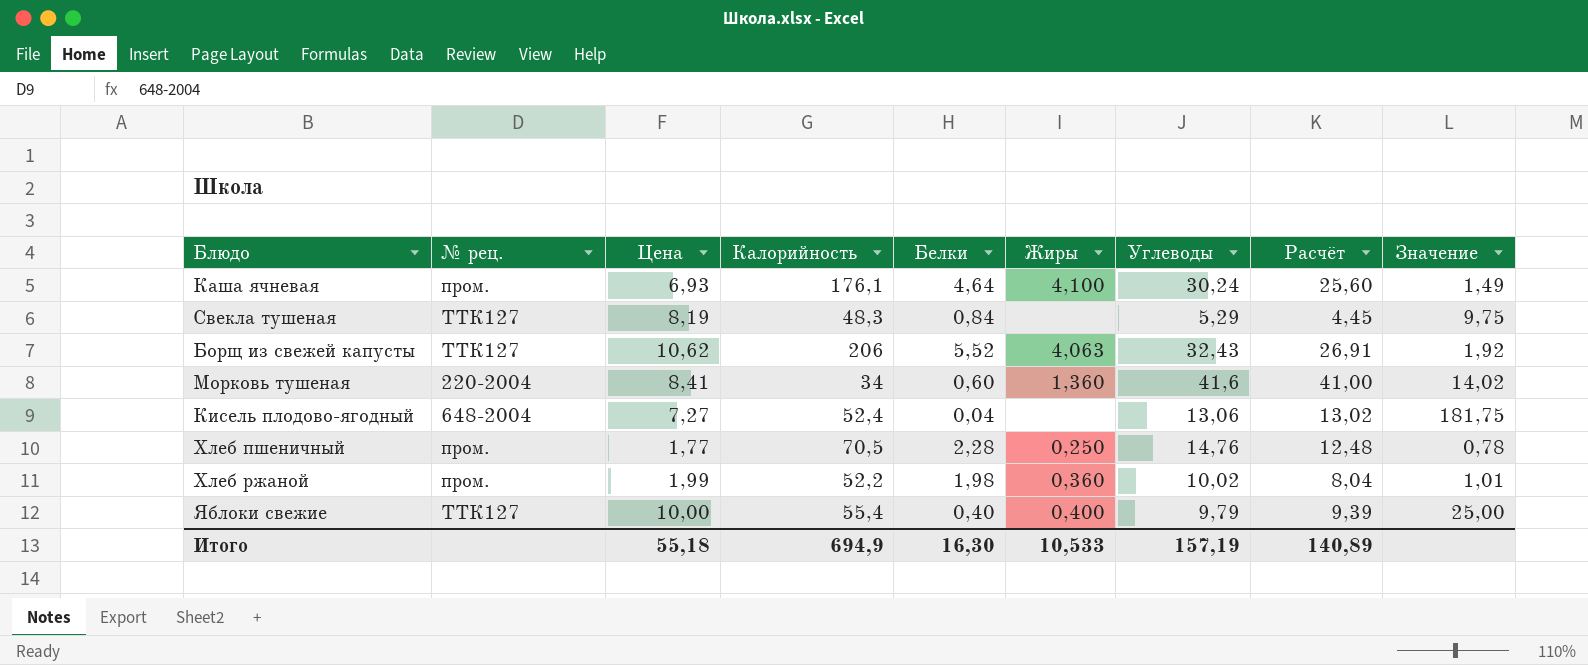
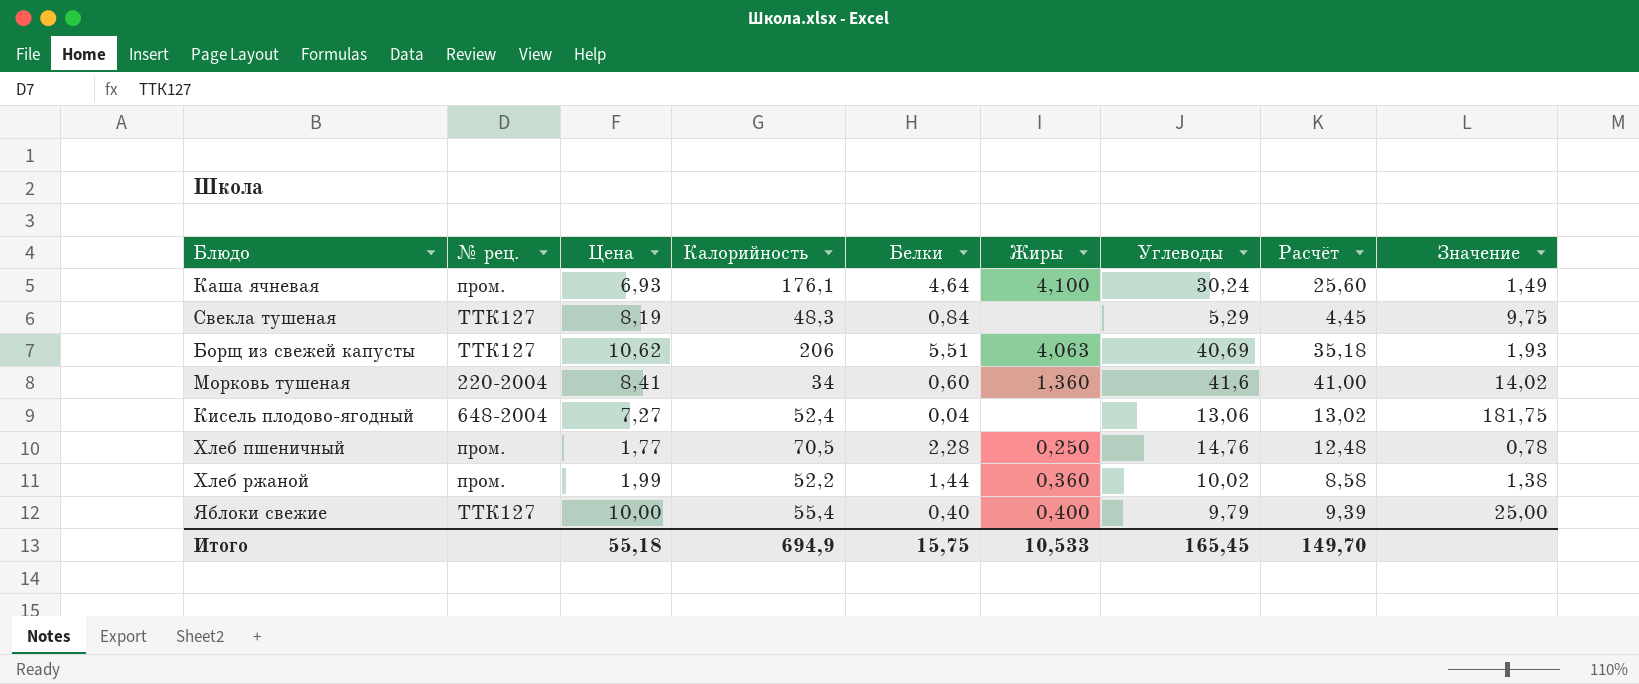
Борщ из свежей капусты | Белки: 5,52 -> 5,51
Борщ из свежей капусты | Углеводы: 32,43 -> 40,69
Борщ из свежей капусты | Расчёт: 26,91 -> 35,18
Борщ из свежей капусты | Значение: 1,92 -> 1,93
Хлеб ржаной | Белки: 1,98 -> 1,44
Хлеб ржаной | Расчёт: 8,04 -> 8,58
Хлеб ржаной | Значение: 1,01 -> 1,38
Итого | Белки: 16,30 -> 15,75
Итого | Углеводы: 157,19 -> 165,45
Итого | Расчёт: 140,89 -> 149,70

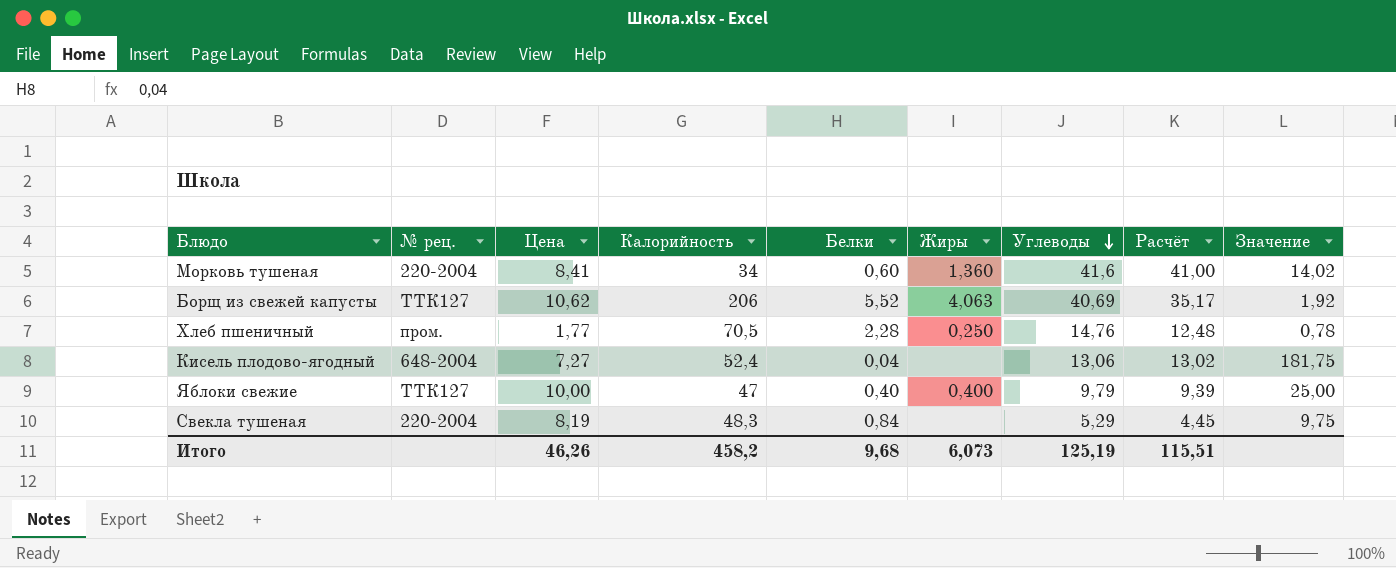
row order: none -> Углеводы descending
row Каша ячневая: пром. | 6,93 | 176,1 | 4,64 | 4,100 | 30,24 | 25,60 | 1,49 -> none
row Хлеб ржаной: пром. | 1,99 | 52,2 | 1,44 | 0,360 | 10,02 | 8,58 | 1,38 -> none
Борщ из свежей капусты | Белки: 5,51 -> 5,52
Борщ из свежей капусты | Расчёт: 35,18 -> 35,17
Борщ из свежей капусты | Значение: 1,93 -> 1,92
Яблоки свежие | Калорийность: 55,4 -> 47
Свекла тушеная | № рец.: ТТК127 -> 220-2004
Итого | Цена: 55,18 -> 46,26
Итого | Калорийность: 694,9 -> 458,2
Итого | Белки: 15,75 -> 9,68
Итого | Жиры: 10,533 -> 6,073
Итого | Углеводы: 165,45 -> 125,19
Итого | Расчёт: 149,70 -> 115,51

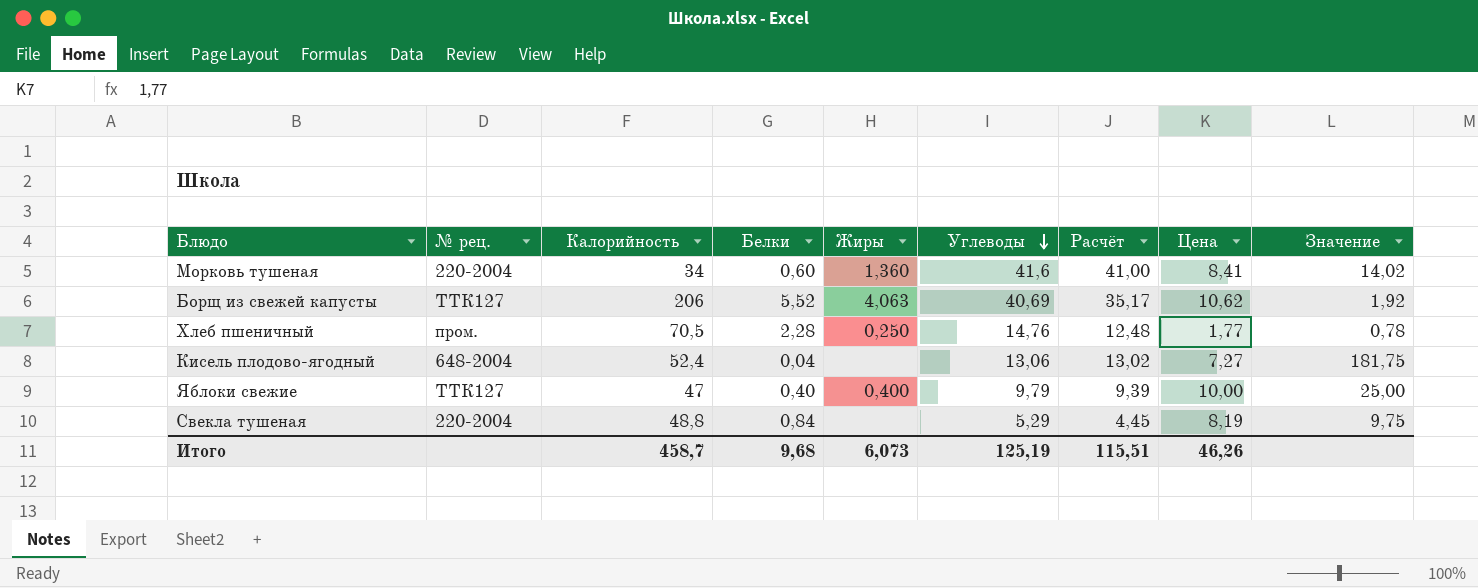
column Цена | position: 3 -> 8
Свекла тушеная | Калорийность: 48,3 -> 48,8
Итого | Калорийность: 458,2 -> 458,7

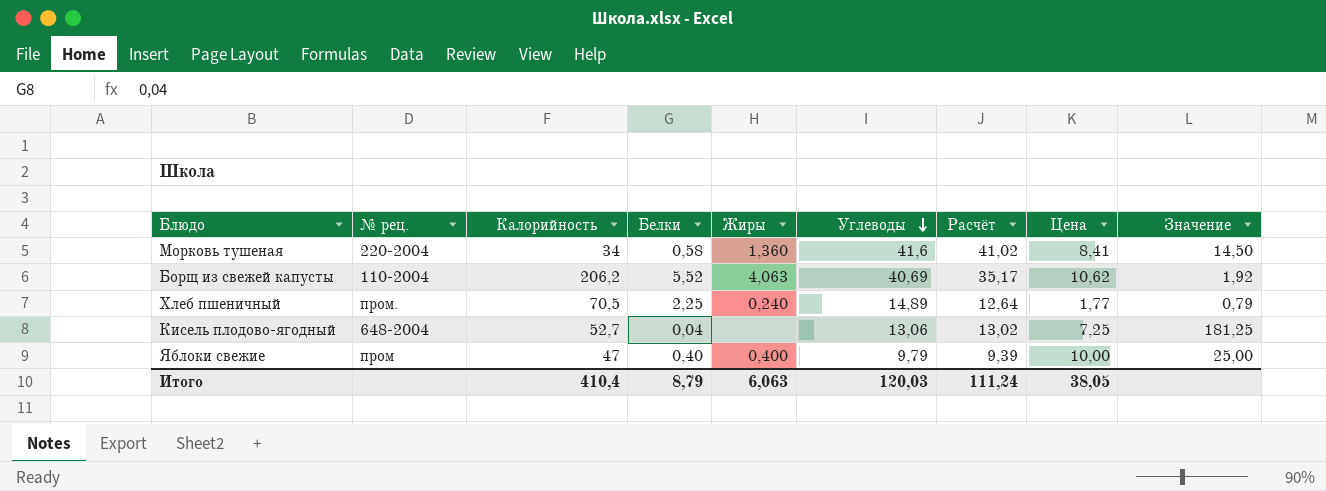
row Свекла тушеная: 220-2004 | 48,8 | 0,84 | none | 5,29 | 4,45 | 8,19 | 9,75 -> none
Морковь тушеная | Белки: 0,60 -> 0,58
Морковь тушеная | Расчёт: 41,00 -> 41,02
Морковь тушеная | Значение: 14,02 -> 14,50
Борщ из свежей капусты | № рец.: ТТК127 -> 110-2004
Борщ из свежей капусты | Калорийность: 206 -> 206,2
Хлеб пшеничный | Белки: 2,28 -> 2,25
Хлеб пшеничный | Жиры: 0,250 -> 0,240
Хлеб пшеничный | Углеводы: 14,76 -> 14,89
Хлеб пшеничный | Расчёт: 12,48 -> 12,64
Хлеб пшеничный | Значение: 0,78 -> 0,79
Кисель плодово-ягодный | Калорийность: 52,4 -> 52,7
Кисель плодово-ягодный | Цена: 7,27 -> 7,25
Кисель плодово-ягодный | Значение: 181,75 -> 181,25
Яблоки свежие | № рец.: ТТК127 -> пром
Итого | Калорийность: 458,7 -> 410,4
Итого | Белки: 9,68 -> 8,79
Итого | Жиры: 6,073 -> 6,063
Итого | Углеводы: 125,19 -> 120,03
Итого | Расчёт: 115,51 -> 111,24
Итого | Цена: 46,26 -> 38,05

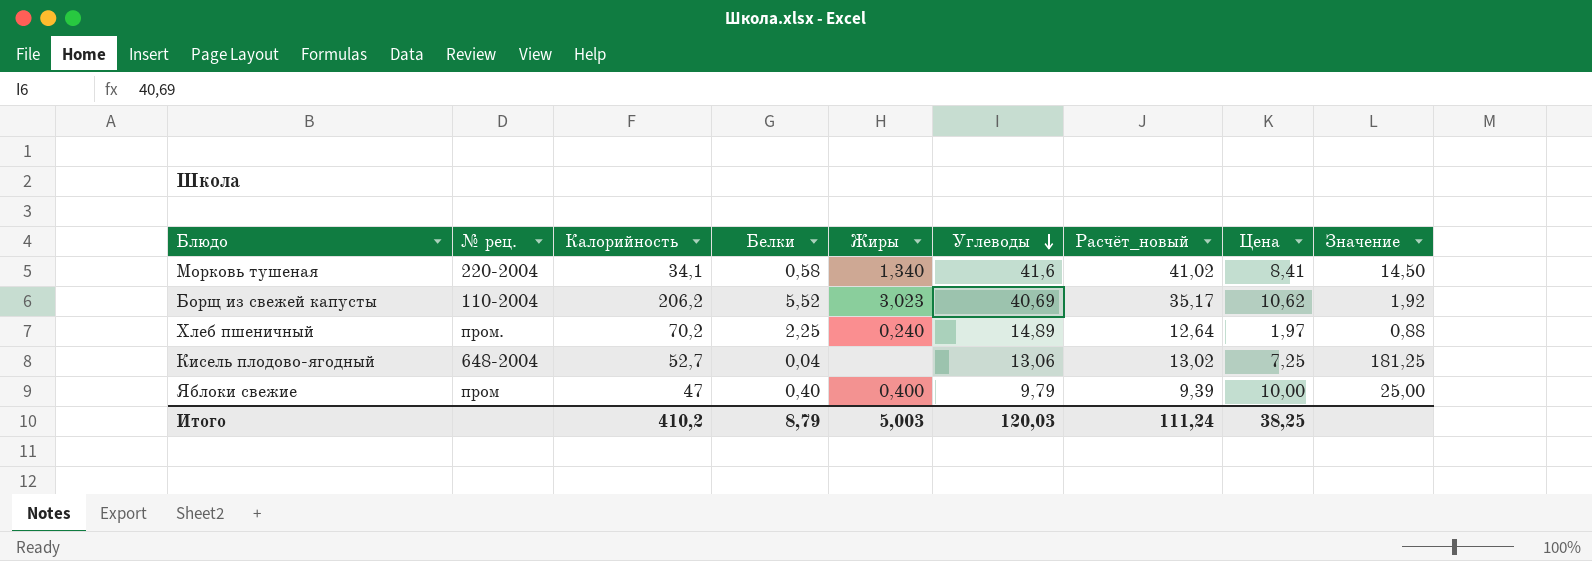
column name: Расчёт -> Расчёт_новый
Морковь тушеная | Калорийность: 34 -> 34,1
Морковь тушеная | Жиры: 1,360 -> 1,340
Борщ из свежей капусты | Жиры: 4,063 -> 3,023
Хлеб пшеничный | Калорийность: 70,5 -> 70,2
Хлеб пшеничный | Цена: 1,77 -> 1,97
Хлеб пшеничный | Значение: 0,79 -> 0,88
Итого | Калорийность: 410,4 -> 410,2
Итого | Жиры: 6,063 -> 5,003
Итого | Цена: 38,05 -> 38,25

